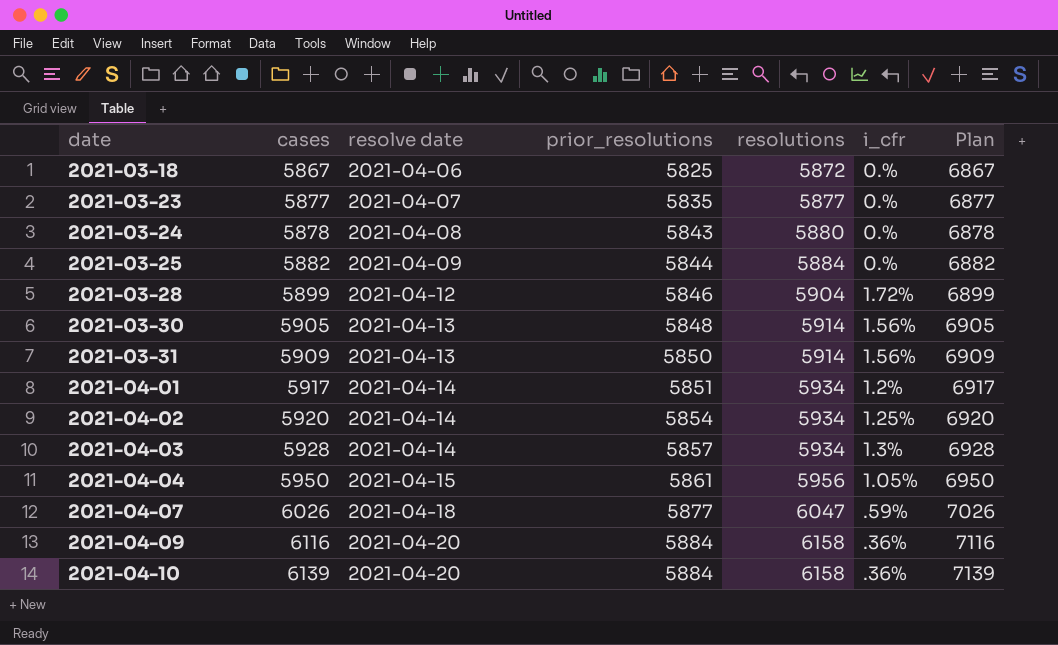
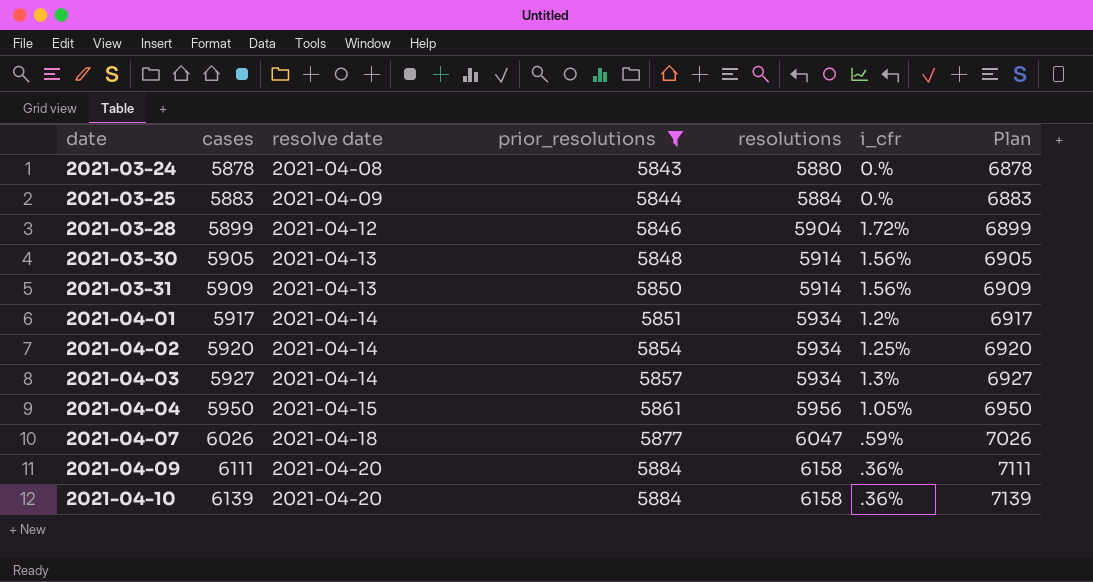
filter: none -> prior_resolutions >= 5843
2021-03-25 | cases: 5882 -> 5883
2021-03-25 | Plan: 6882 -> 6883
2021-04-03 | cases: 5928 -> 5927
2021-04-03 | Plan: 6928 -> 6927
2021-04-09 | cases: 6116 -> 6111
2021-04-09 | Plan: 7116 -> 7111

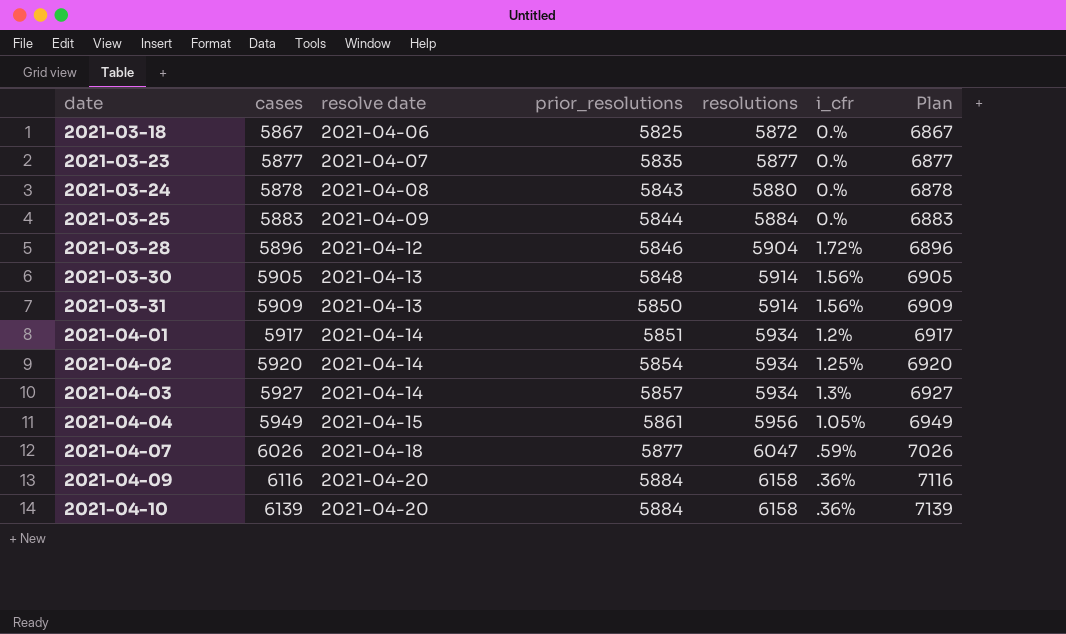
filter: prior_resolutions >= 5843 -> none
2021-03-28 | cases: 5899 -> 5896
2021-03-28 | Plan: 6899 -> 6896
2021-04-04 | cases: 5950 -> 5949
2021-04-04 | Plan: 6950 -> 6949
2021-04-09 | cases: 6111 -> 6116
2021-04-09 | Plan: 7111 -> 7116

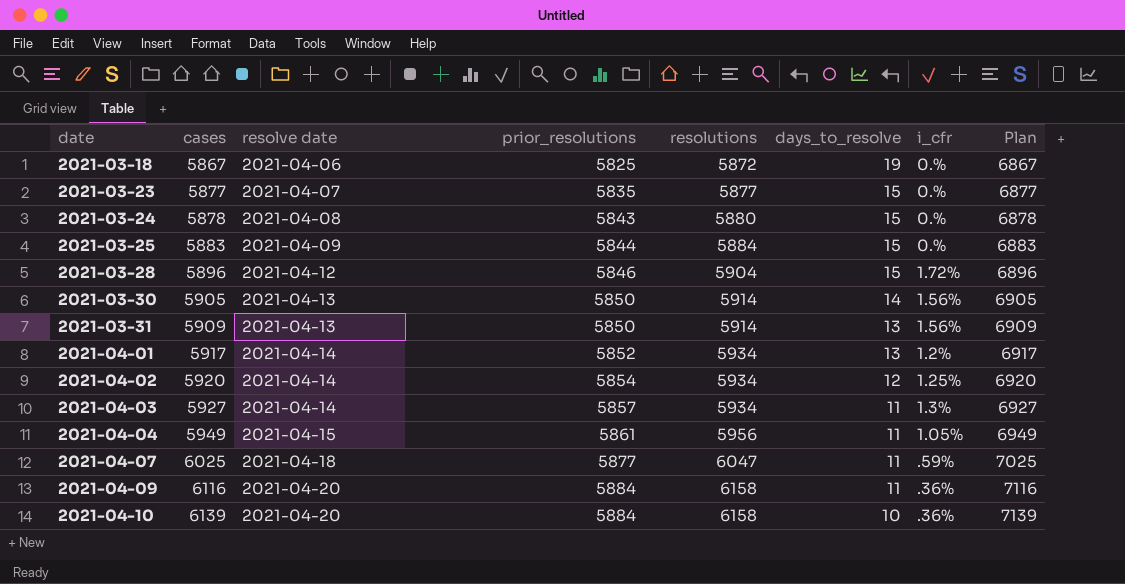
column days_to_resolve | position: none -> 6
2021-03-30 | prior_resolutions: 5848 -> 5850
2021-04-01 | prior_resolutions: 5851 -> 5852
2021-04-07 | cases: 6026 -> 6025
2021-04-07 | Plan: 7026 -> 7025

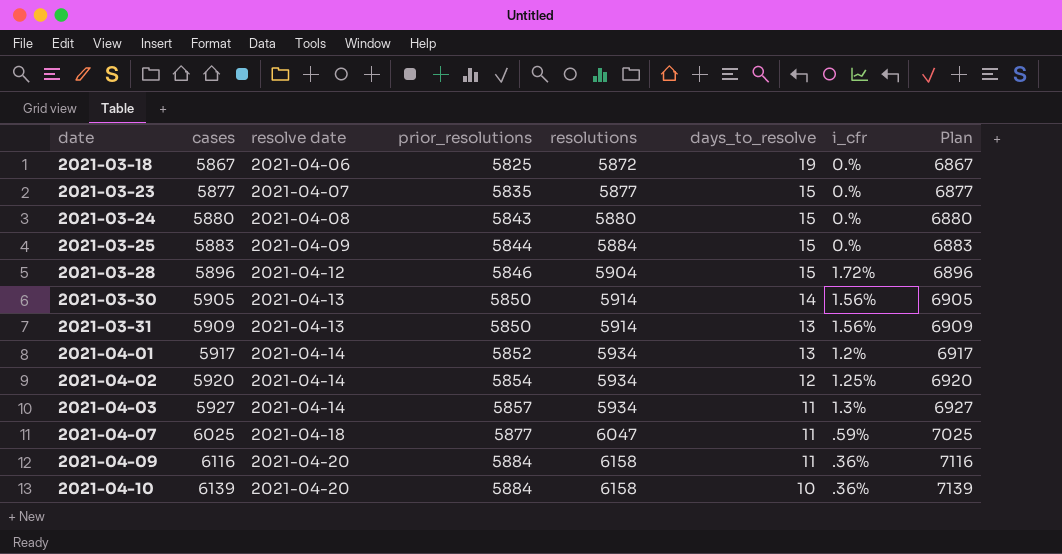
row 2021-04-04: 5949 | 2021-04-15 | 5861 | 5956 | 11 | 1.05% | 6949 -> none
2021-03-24 | cases: 5878 -> 5880
2021-03-24 | Plan: 6878 -> 6880

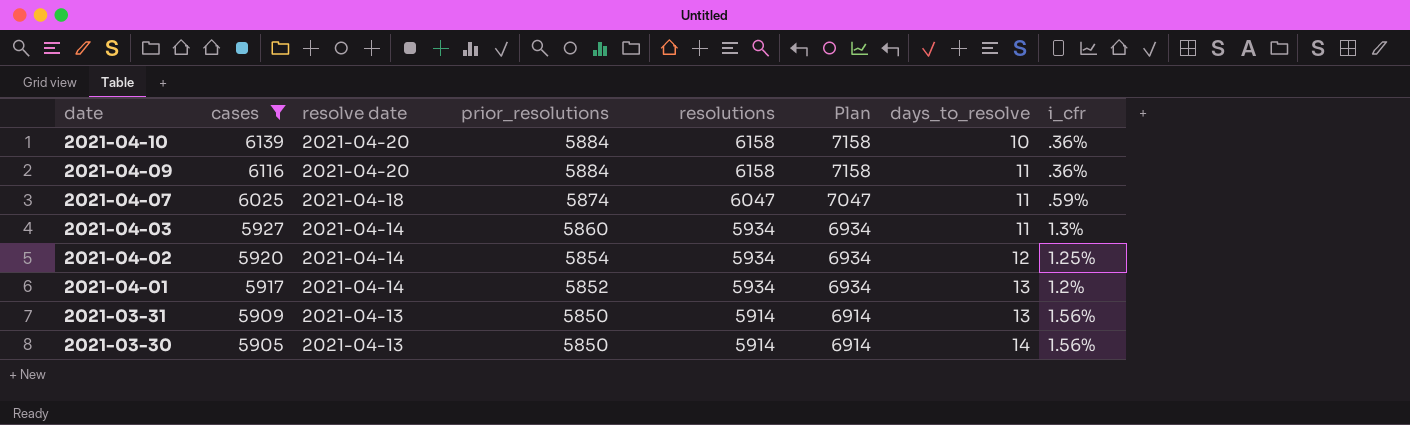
filter: none -> cases >= 5905
row order: date ascending -> date descending
column Plan | formula: [cases] + 1000 -> [resolutions] + 1000
column Plan | position: 8 -> 6
2021-04-07 | prior_resolutions: 5877 -> 5874
2021-04-03 | prior_resolutions: 5857 -> 5860

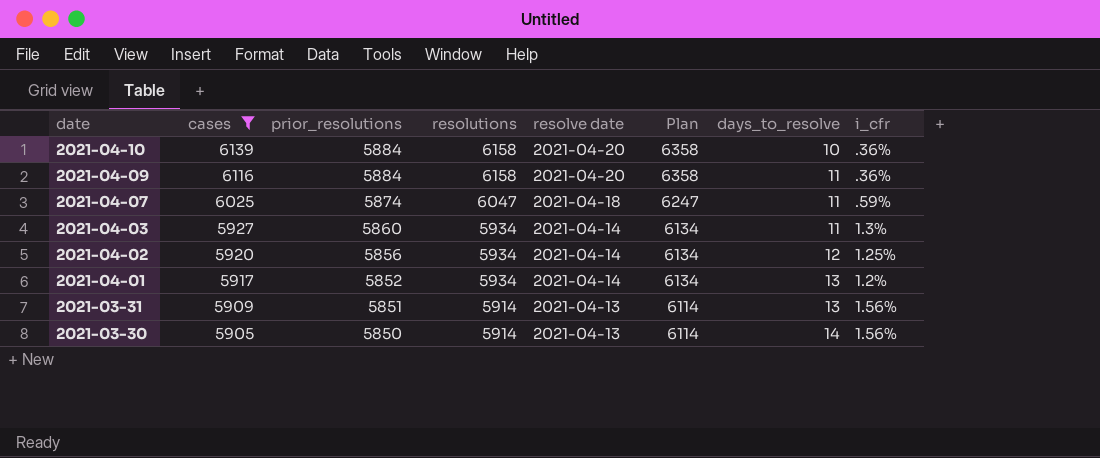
column resolve date | position: 3 -> 5
column Plan | formula: [resolutions] + 1000 -> [resolutions] + 200
2021-04-02 | prior_resolutions: 5854 -> 5856
2021-03-31 | prior_resolutions: 5850 -> 5851

